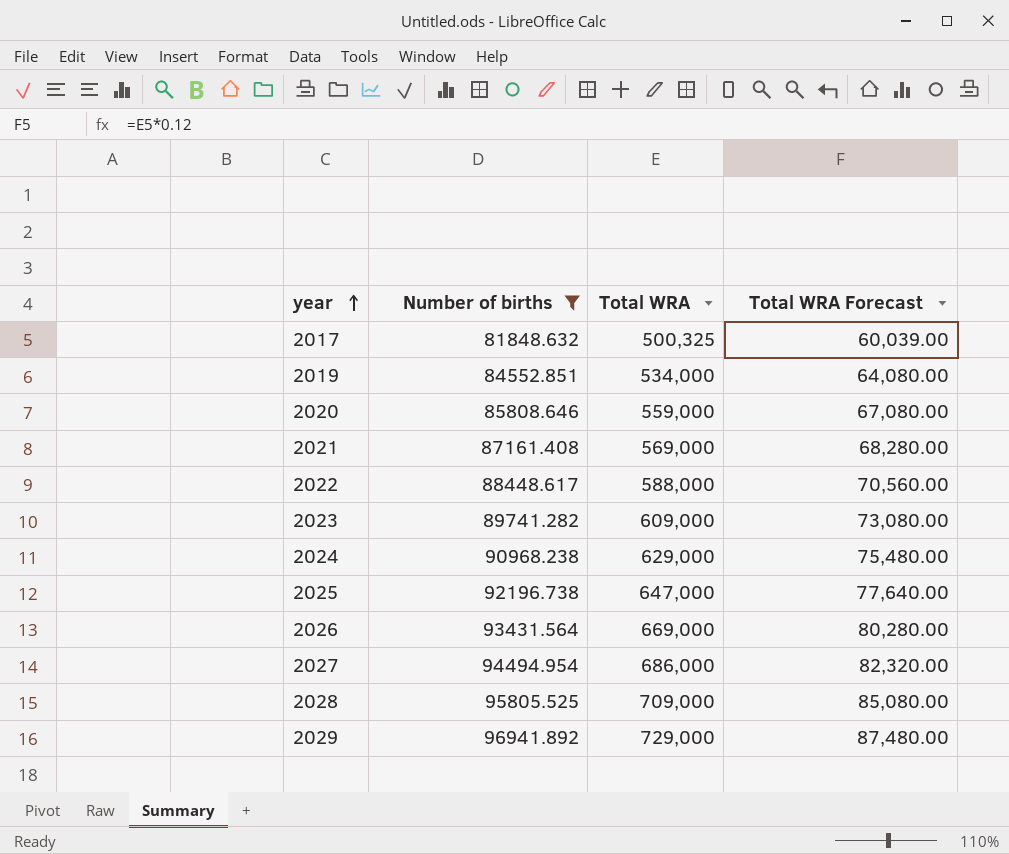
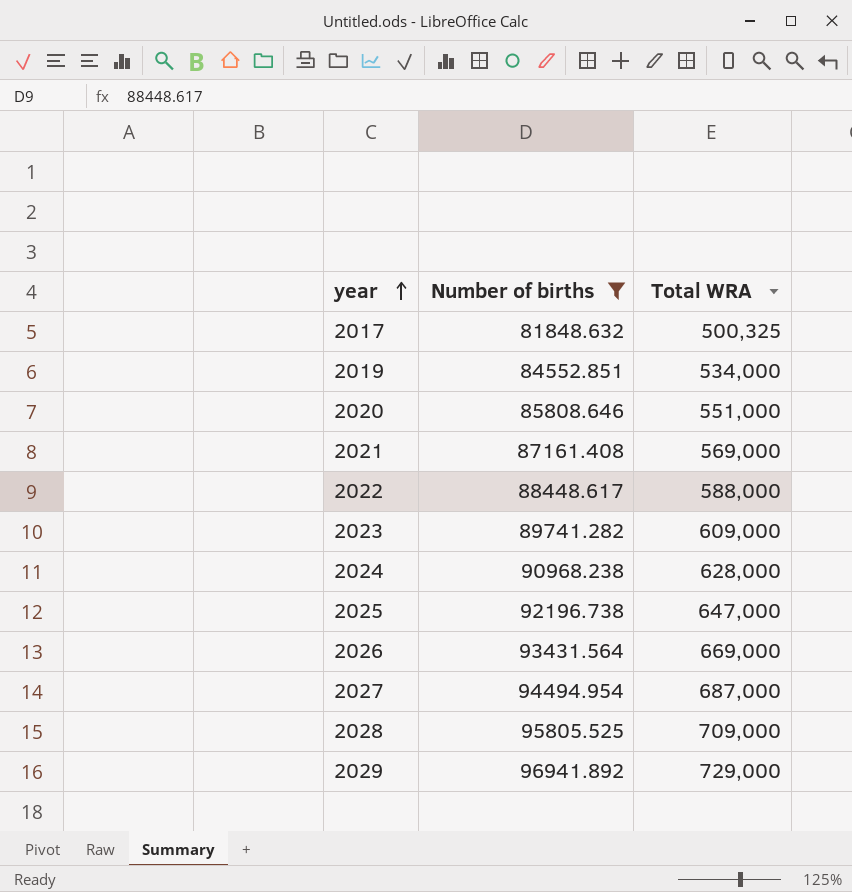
column Total WRA Forecast | formula: [Total WRA] * 0.12 -> none
2020 | Total WRA: 559,000 -> 551,000
2024 | Total WRA: 629,000 -> 628,000
2027 | Total WRA: 686,000 -> 687,000

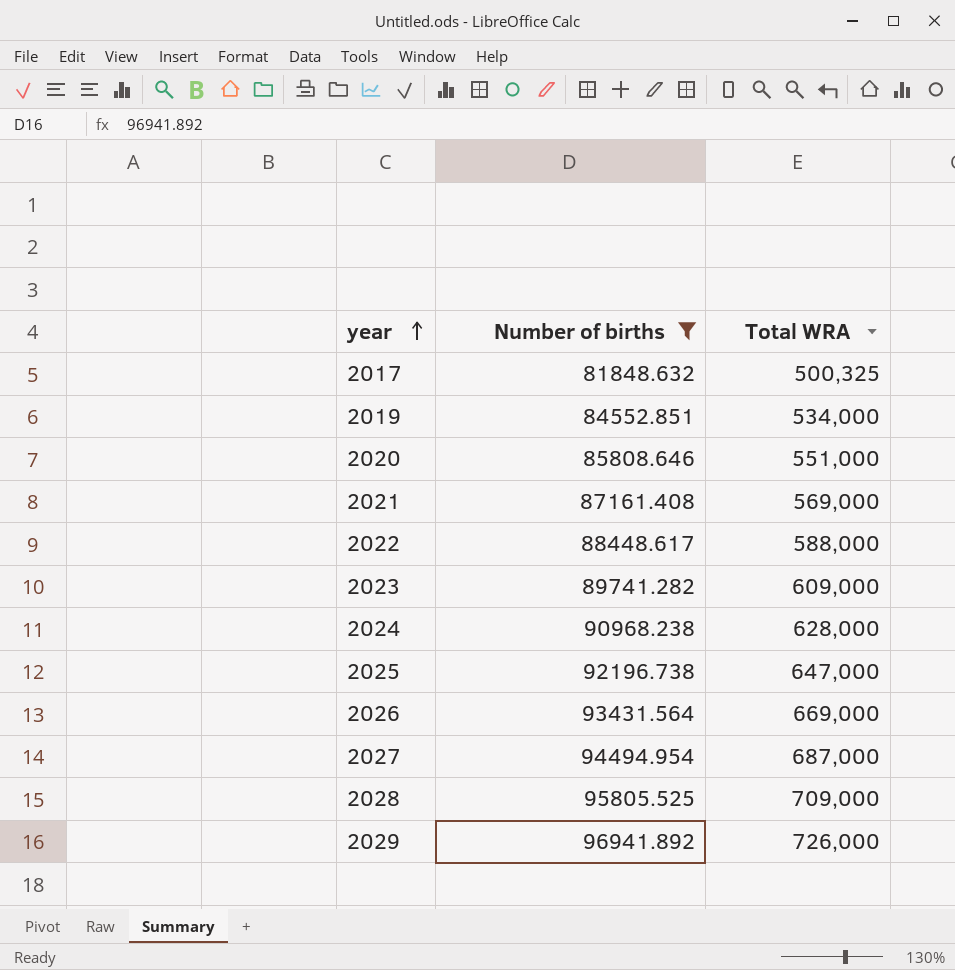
2029 | Total WRA: 729,000 -> 726,000

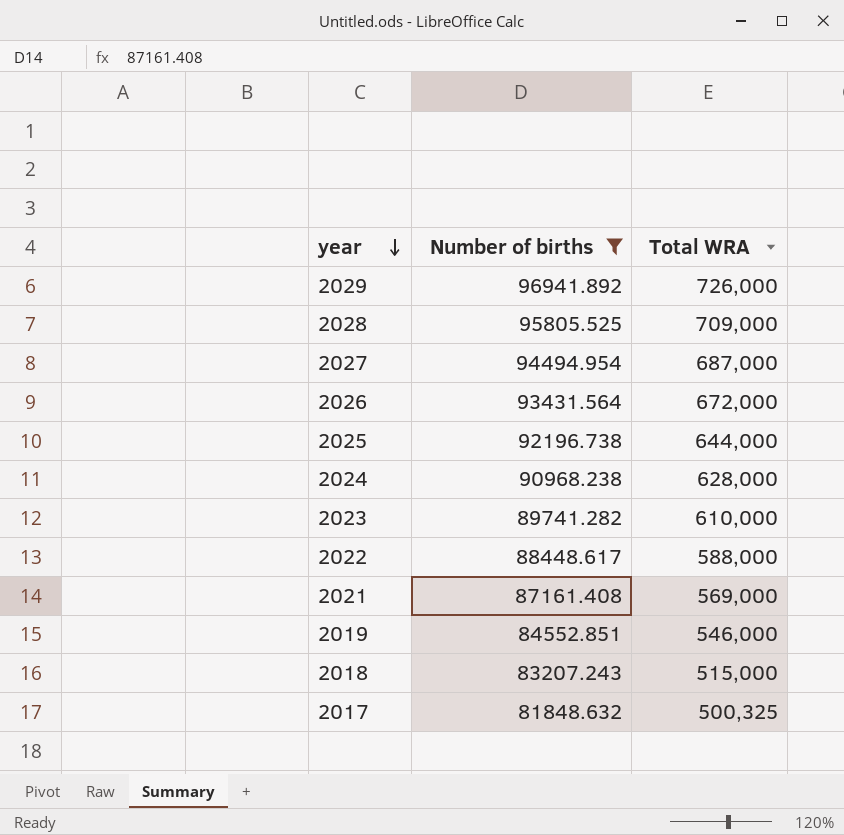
row order: year ascending -> year descending
row 2020: 85808.646 | 551,000 -> none
2026 | Total WRA: 669,000 -> 672,000
2025 | Total WRA: 647,000 -> 644,000
2023 | Total WRA: 609,000 -> 610,000
2019 | Total WRA: 534,000 -> 546,000
row 2018: none -> 83207.243 | 515,000

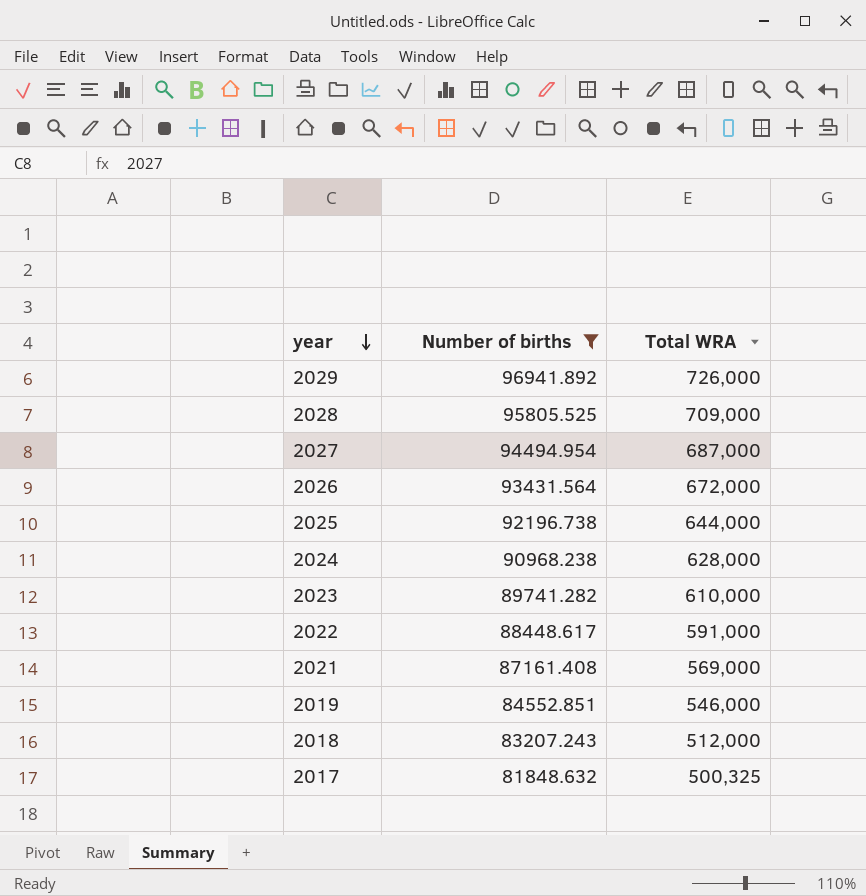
2022 | Total WRA: 588,000 -> 591,000
2018 | Total WRA: 515,000 -> 512,000

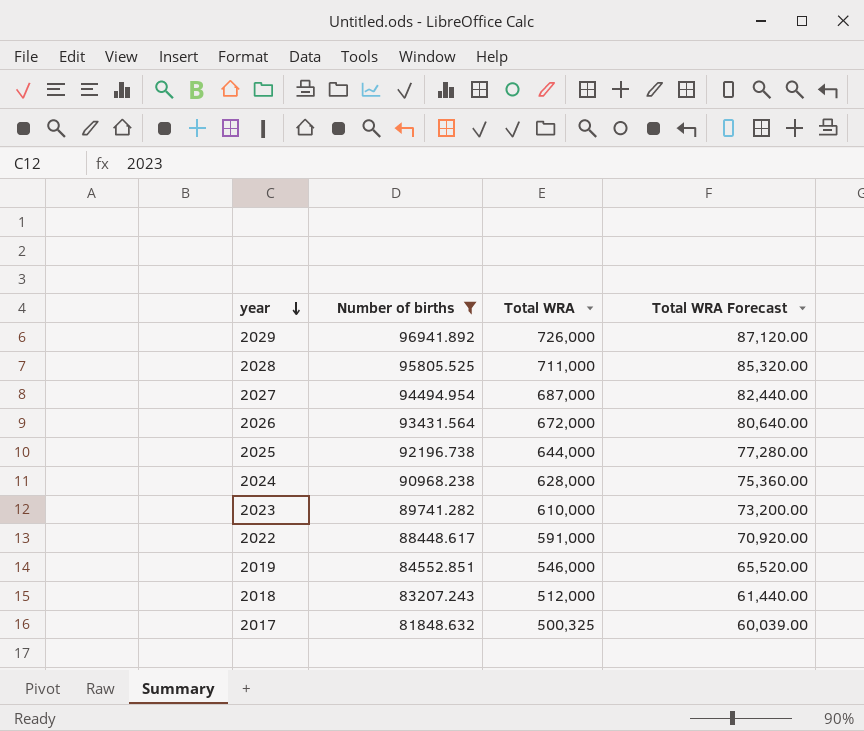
column Total WRA Forecast | formula: none -> [Total WRA] * 0.12
row 2021: 87161.408 | 569,000 -> none
2028 | Total WRA: 709,000 -> 711,000

